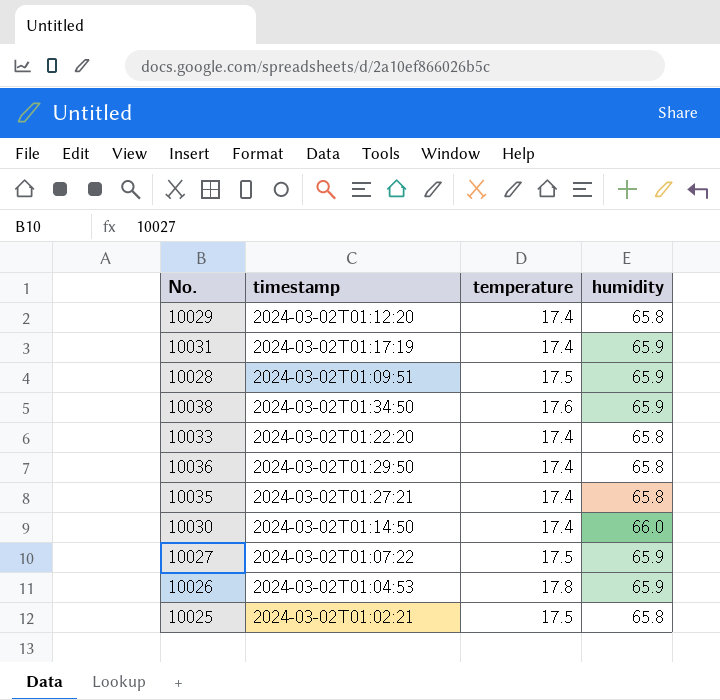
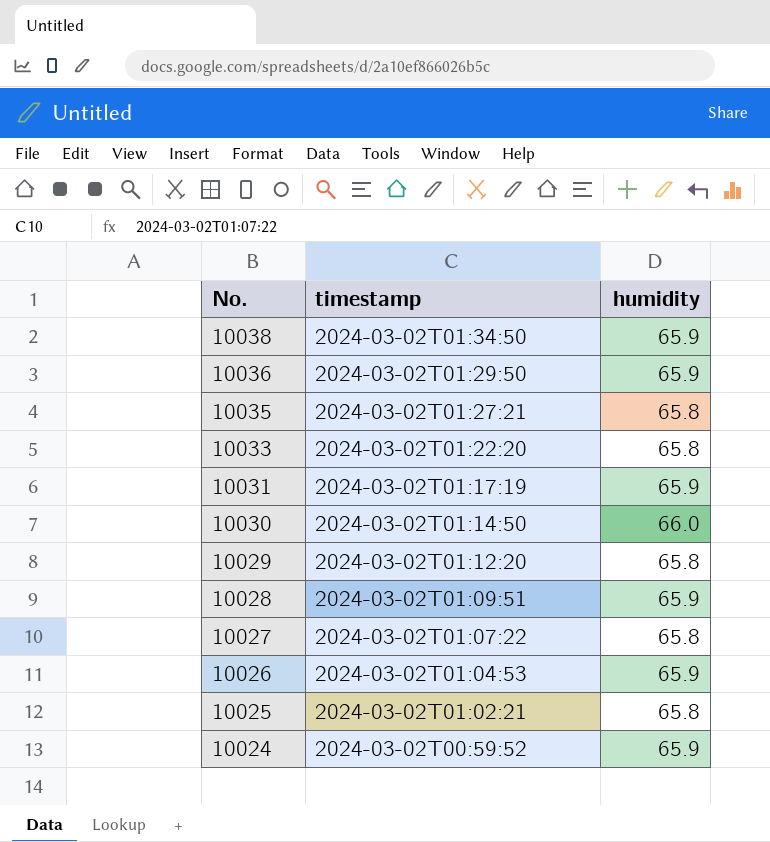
row order: none -> No. descending
column temperature | position: 3 -> none
10036 | humidity: 65.8 -> 65.9
10027 | humidity: 65.9 -> 65.8
row 10024: none -> 2024-03-02T00:59:52 | 65.9

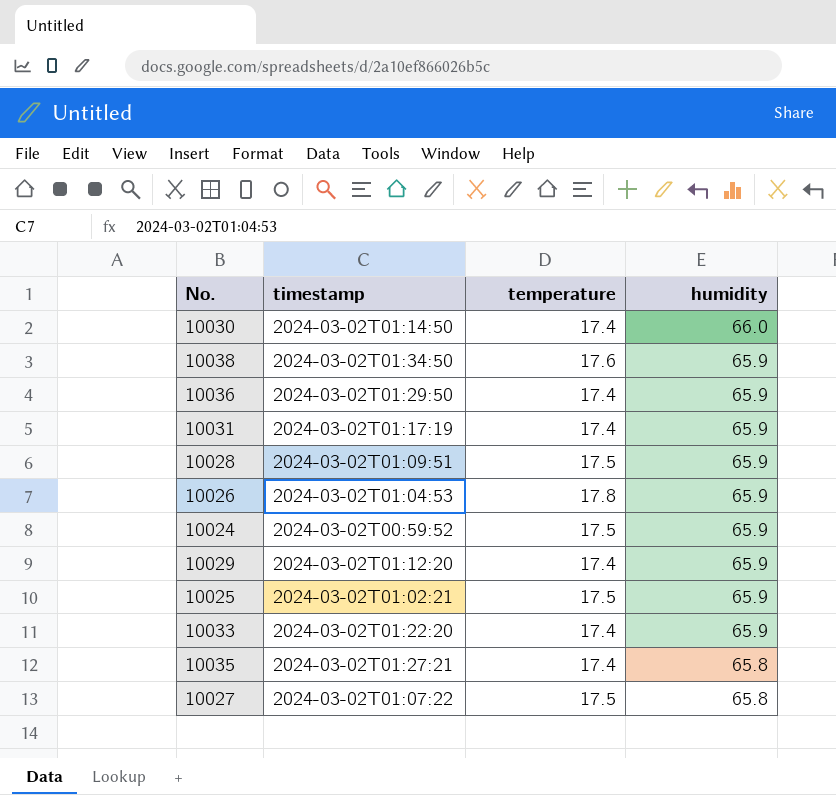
row order: No. descending -> humidity descending
column temperature | position: none -> 3
10029 | humidity: 65.8 -> 65.9
10025 | humidity: 65.8 -> 65.9
10033 | humidity: 65.8 -> 65.9

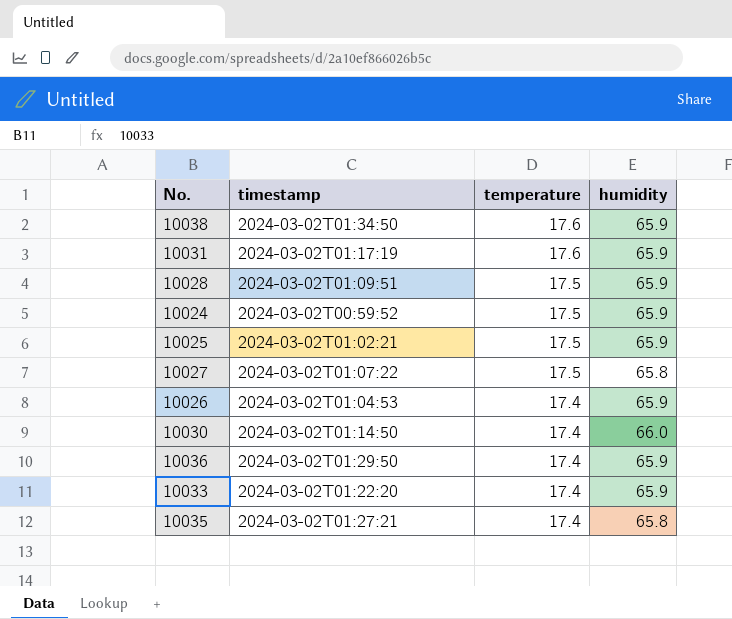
row order: humidity descending -> temperature descending
row 10029: 2024-03-02T01:12:20 | 17.4 | 65.9 -> none
10031 | temperature: 17.4 -> 17.6
10026 | temperature: 17.8 -> 17.4

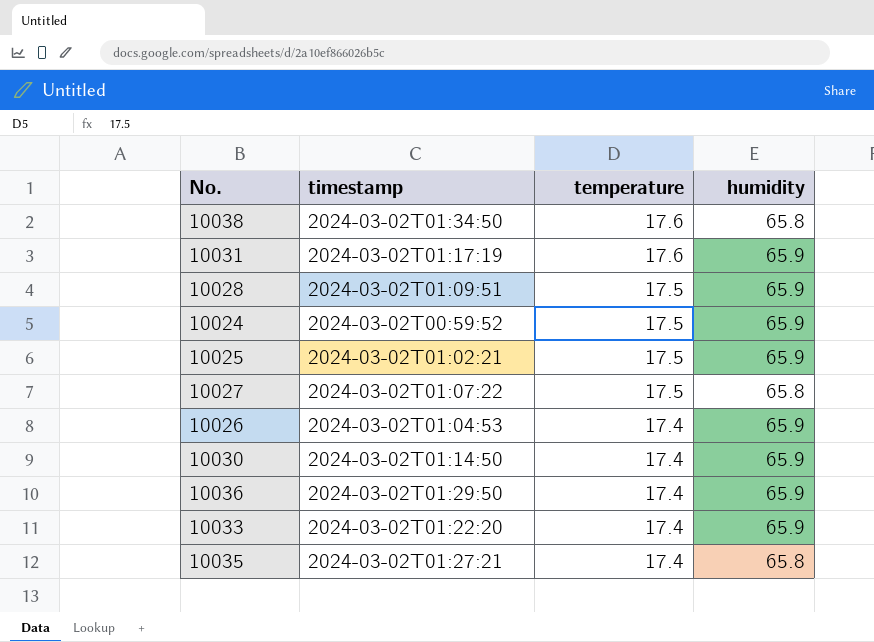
10038 | humidity: 65.9 -> 65.8
10030 | humidity: 66.0 -> 65.9

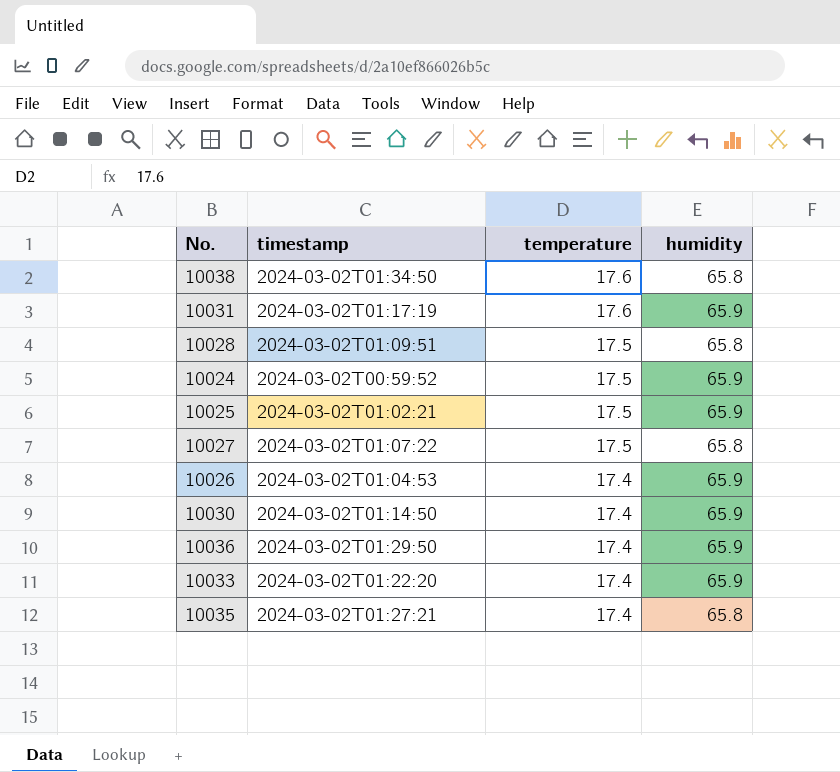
10028 | humidity: 65.9 -> 65.8

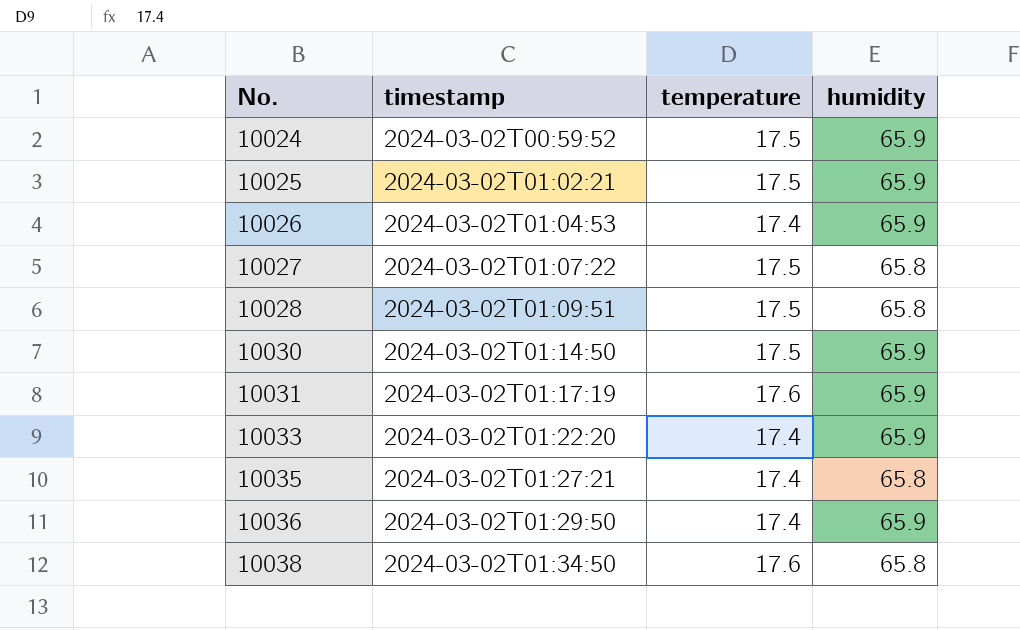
row order: temperature descending -> No. ascending
10030 | temperature: 17.4 -> 17.5

